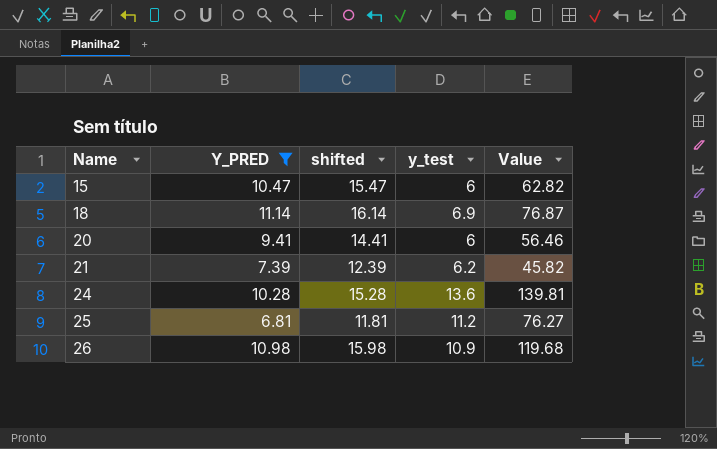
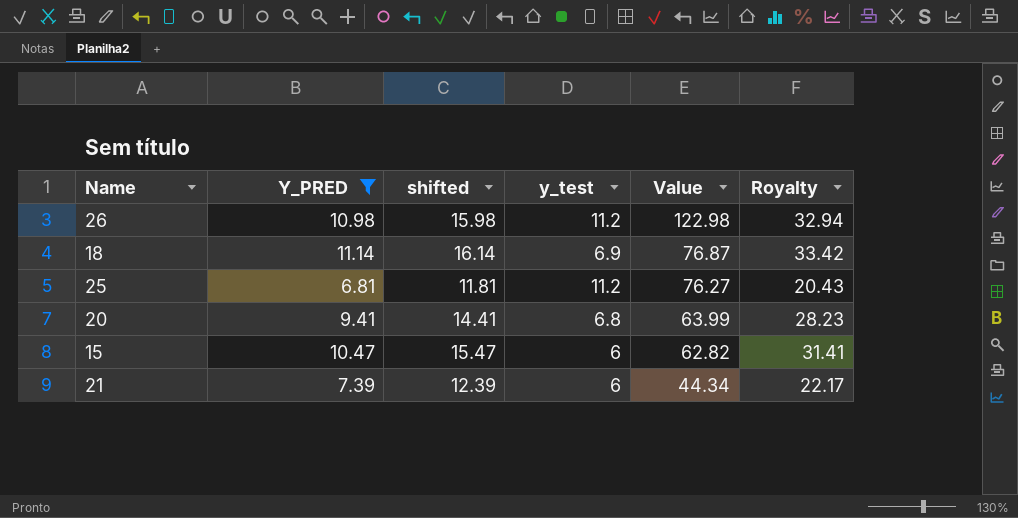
row order: Name ascending -> Value descending
column Royalty | formula: none -> [Y_PRED] * 3
row 24: 10.28 | 15.28 | 13.6 | 139.81 -> none
26 | y_test: 10.9 -> 11.2
26 | Value: 119.68 -> 122.98
20 | y_test: 6 -> 6.8
20 | Value: 56.46 -> 63.99
21 | y_test: 6.2 -> 6
21 | Value: 45.82 -> 44.34

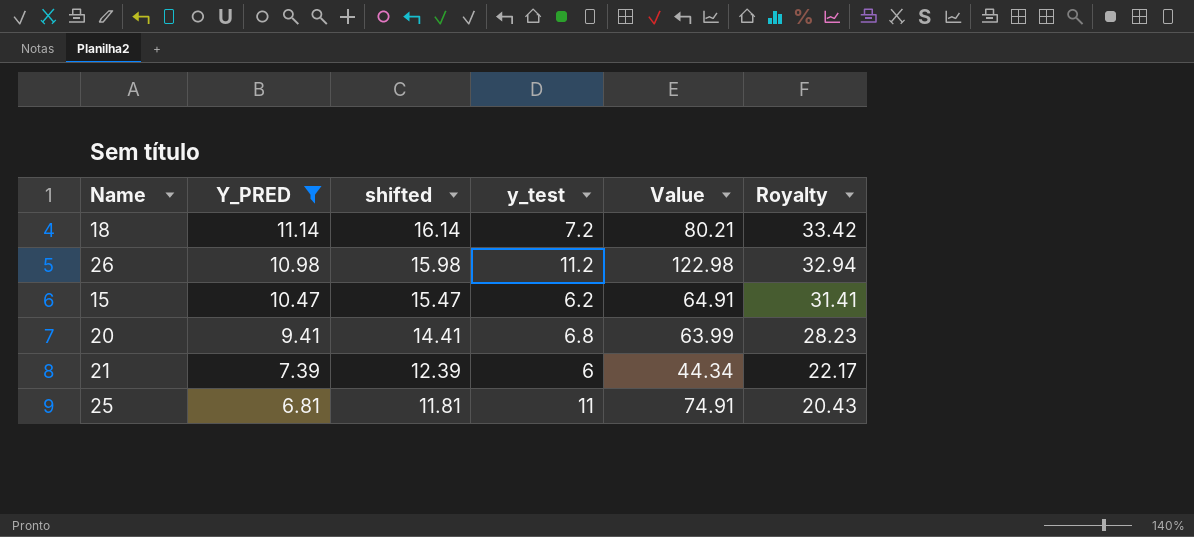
row order: Value descending -> Y_PRED descending
18 | y_test: 6.9 -> 7.2
18 | Value: 76.87 -> 80.21
15 | y_test: 6 -> 6.2
15 | Value: 62.82 -> 64.91
25 | y_test: 11.2 -> 11
25 | Value: 76.27 -> 74.91

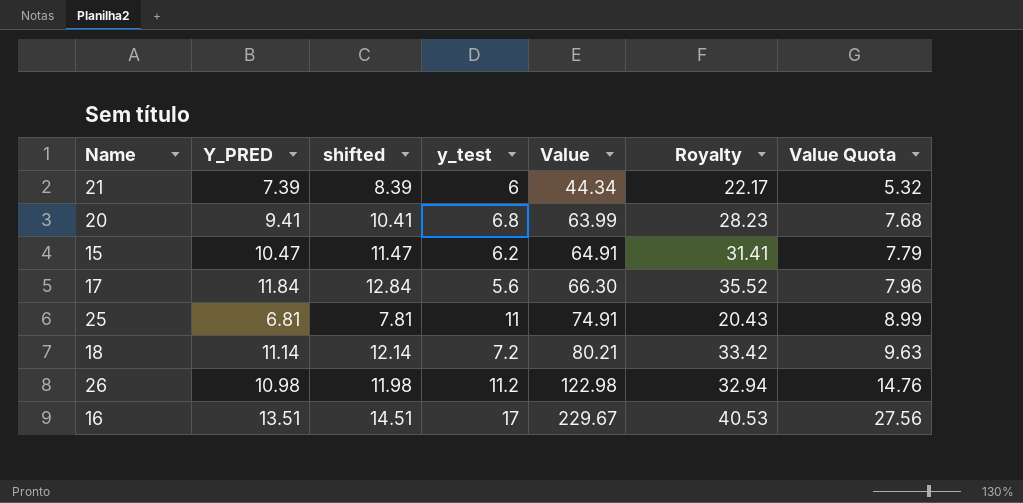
filter: Y_PRED <= 11.14 -> none
row order: Y_PRED descending -> Value ascending
column shifted | formula: [Y_PRED] + 5 -> [Y_PRED] + 1
column Value Quota | formula: none -> [Value] * 0.12

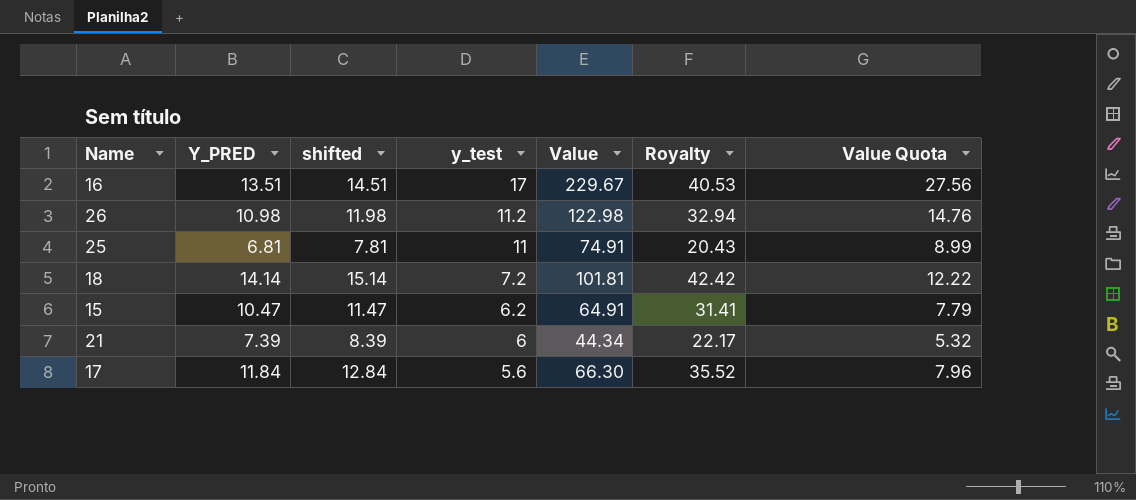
row order: Value ascending -> y_test descending
row 20: 9.41 | 10.41 | 6.8 | 63.99 | 28.23 | 7.68 -> none
18 | Y_PRED: 11.14 -> 14.14
18 | shifted: 12.14 -> 15.14
18 | Value: 80.21 -> 101.81
18 | Royalty: 33.42 -> 42.42
18 | Value Quota: 9.63 -> 12.22

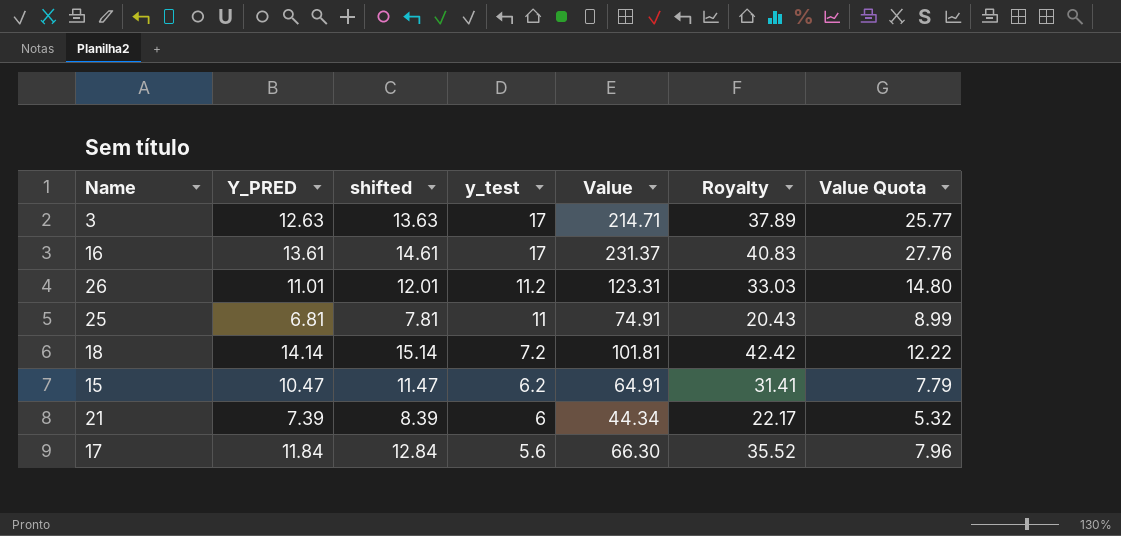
row 3: none -> 12.63 | 13.63 | 17 | 214.71 | 37.89 | 25.77
16 | Y_PRED: 13.51 -> 13.61
16 | shifted: 14.51 -> 14.61
16 | Value: 229.67 -> 231.37
16 | Royalty: 40.53 -> 40.83
16 | Value Quota: 27.56 -> 27.76
26 | Y_PRED: 10.98 -> 11.01
26 | shifted: 11.98 -> 12.01
26 | Value: 122.98 -> 123.31
26 | Royalty: 32.94 -> 33.03
26 | Value Quota: 14.76 -> 14.80

